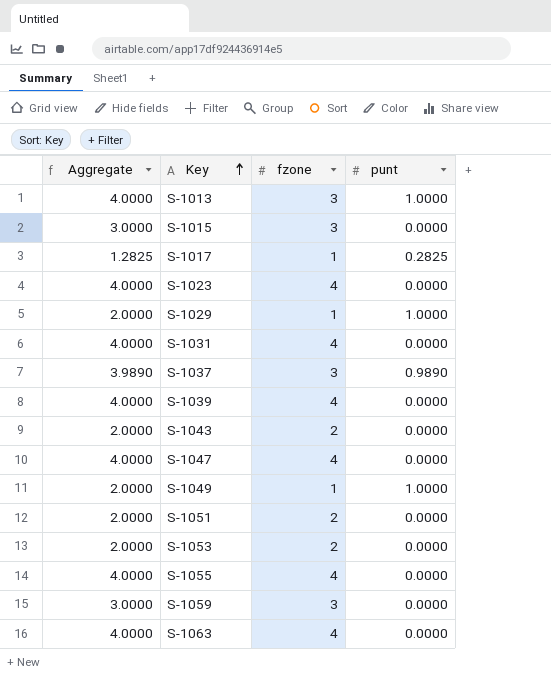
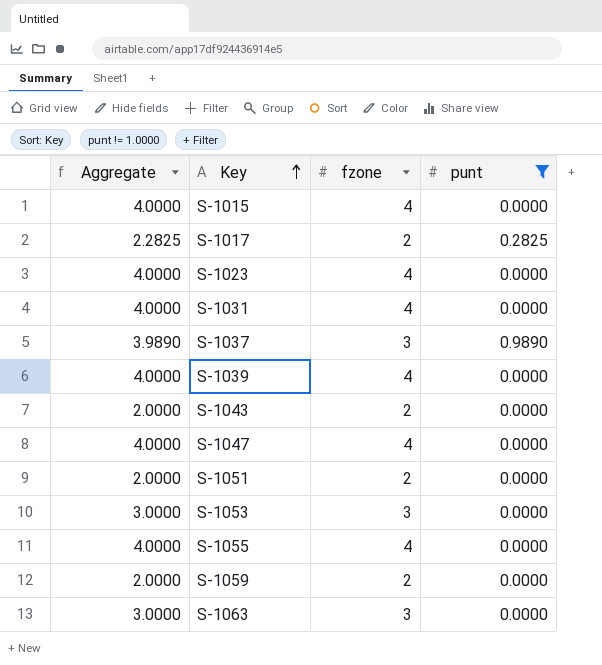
filter: none -> punt != 1.0000
S-1015 | Aggregate: 3.0000 -> 4.0000
S-1015 | fzone: 3 -> 4
S-1017 | Aggregate: 1.2825 -> 2.2825
S-1017 | fzone: 1 -> 2
S-1053 | Aggregate: 2.0000 -> 3.0000
S-1053 | fzone: 2 -> 3
S-1059 | Aggregate: 3.0000 -> 2.0000
S-1059 | fzone: 3 -> 2
S-1063 | Aggregate: 4.0000 -> 3.0000
S-1063 | fzone: 4 -> 3

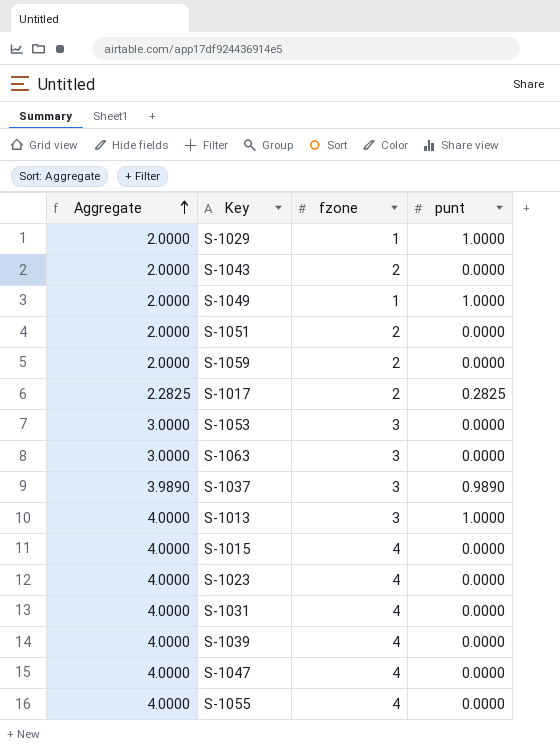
filter: punt != 1.0000 -> none
row order: Key ascending -> Aggregate ascending

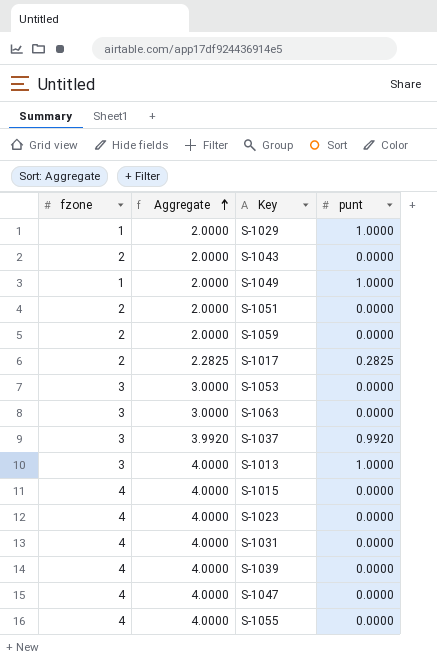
column fzone | position: 3 -> 1
S-1037 | Aggregate: 3.9890 -> 3.9920
S-1037 | punt: 0.9890 -> 0.9920

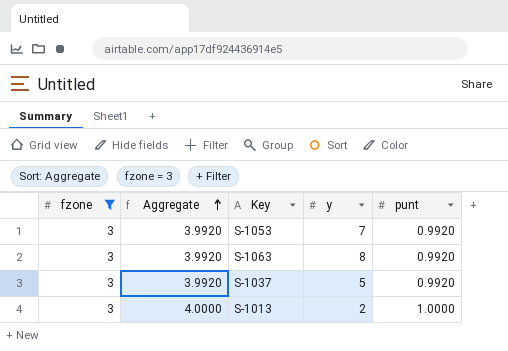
filter: none -> fzone = 3
column y | position: none -> 4
S-1053 | Aggregate: 3.0000 -> 3.9920
S-1053 | punt: 0.0000 -> 0.9920
S-1063 | Aggregate: 3.0000 -> 3.9920
S-1063 | punt: 0.0000 -> 0.9920

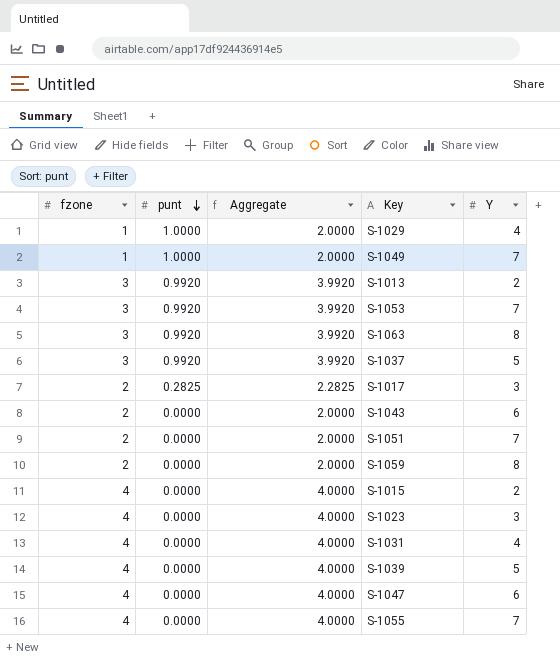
filter: fzone = 3 -> none
row order: Aggregate ascending -> punt descending
column punt | position: 5 -> 2
column name: y -> Y
S-1013 | punt: 1.0000 -> 0.9920
S-1013 | Aggregate: 4.0000 -> 3.9920

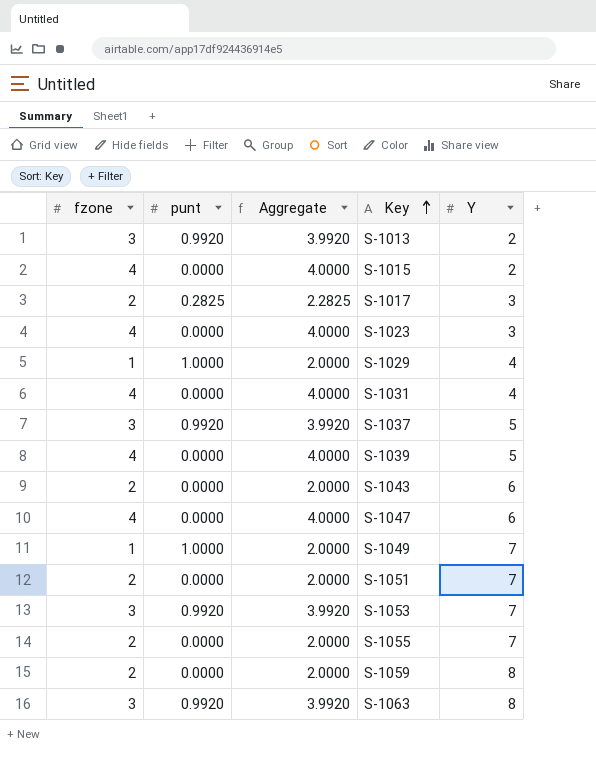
row order: punt descending -> Key ascending
S-1055 | fzone: 4 -> 2
S-1055 | Aggregate: 4.0000 -> 2.0000

